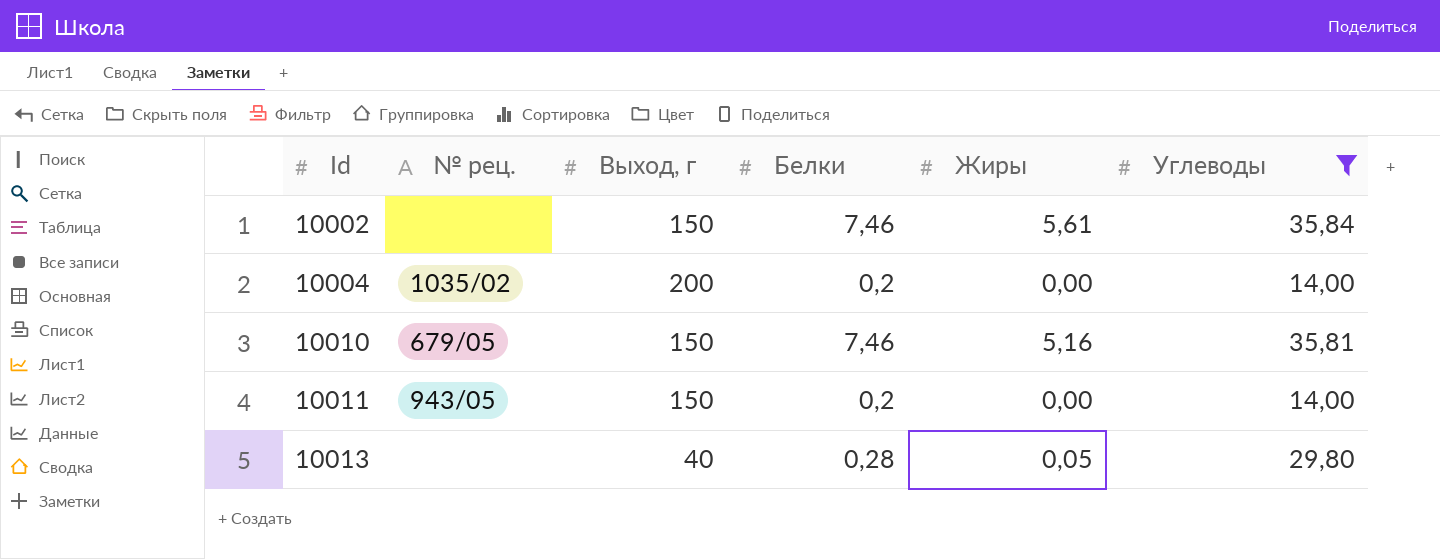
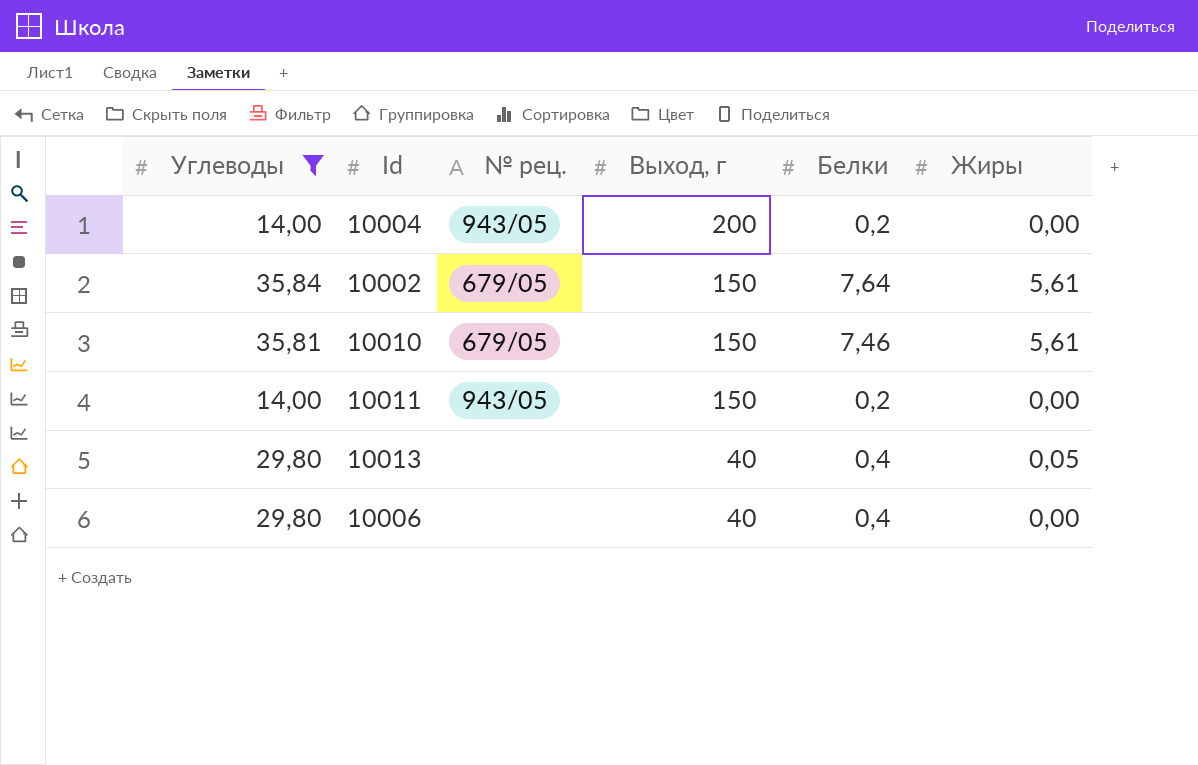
row order: Id ascending -> Выход, г descending
column Углеводы | position: 6 -> 1
10004 | № рец.: 1035/02 -> 943/05
10002 | № рец.: none -> 679/05
10002 | Белки: 7,46 -> 7,64
10010 | Жиры: 5,16 -> 5,61
10013 | Белки: 0,28 -> 0,4
row 10006: none -> 29,80 | none | 40 | 0,4 | 0,00

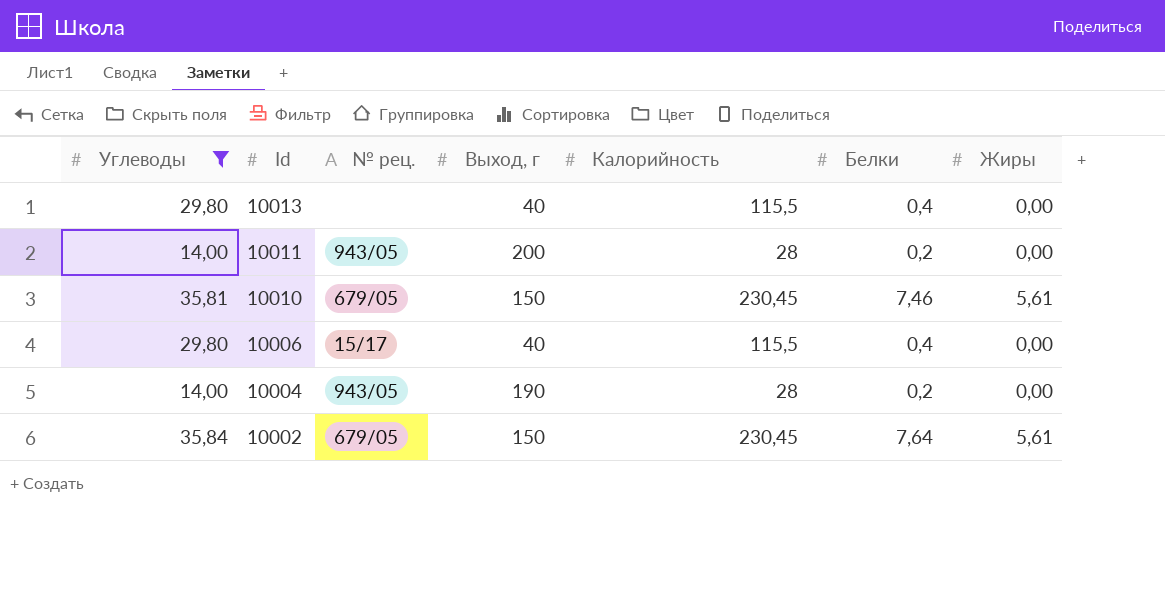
row order: Выход, г descending -> Id descending
column Калорийность | position: none -> 5
10013 | Жиры: 0,05 -> 0,00
10011 | Выход, г: 150 -> 200
10006 | № рец.: none -> 15/17
10004 | Выход, г: 200 -> 190

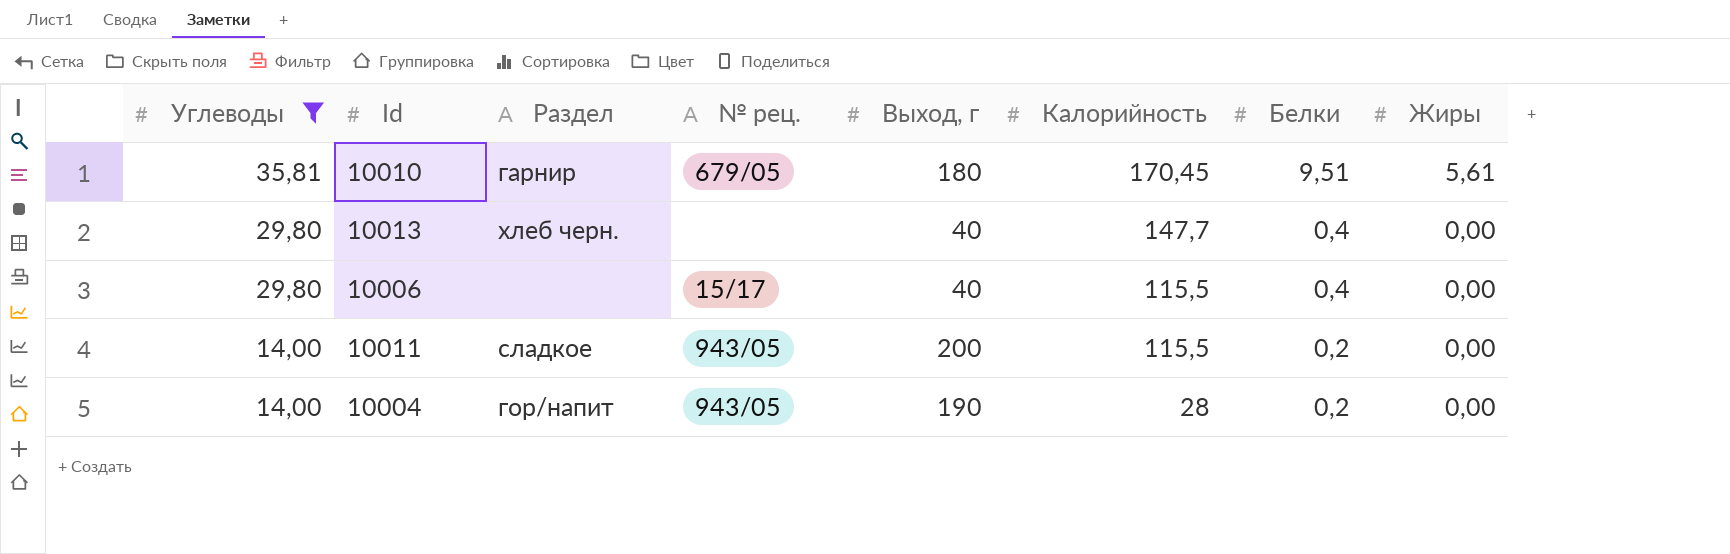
row order: Id descending -> Углеводы descending
column Раздел | position: none -> 3
row 10002: 35,84 | 679/05 | 150 | 230,45 | 7,64 | 5,61 -> none
10010 | Выход, г: 150 -> 180
10010 | Калорийность: 230,45 -> 170,45
10010 | Белки: 7,46 -> 9,51
10013 | Калорийность: 115,5 -> 147,7
10011 | Калорийность: 28 -> 115,5

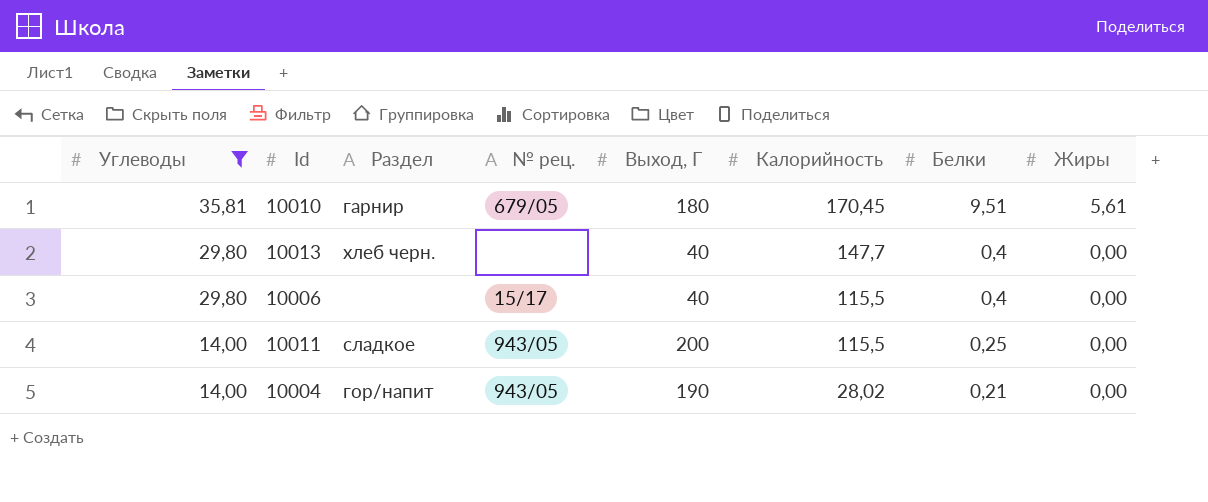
column name: Выход, г -> Выход, Г
10011 | Белки: 0,2 -> 0,25
10004 | Калорийность: 28 -> 28,02
10004 | Белки: 0,2 -> 0,21

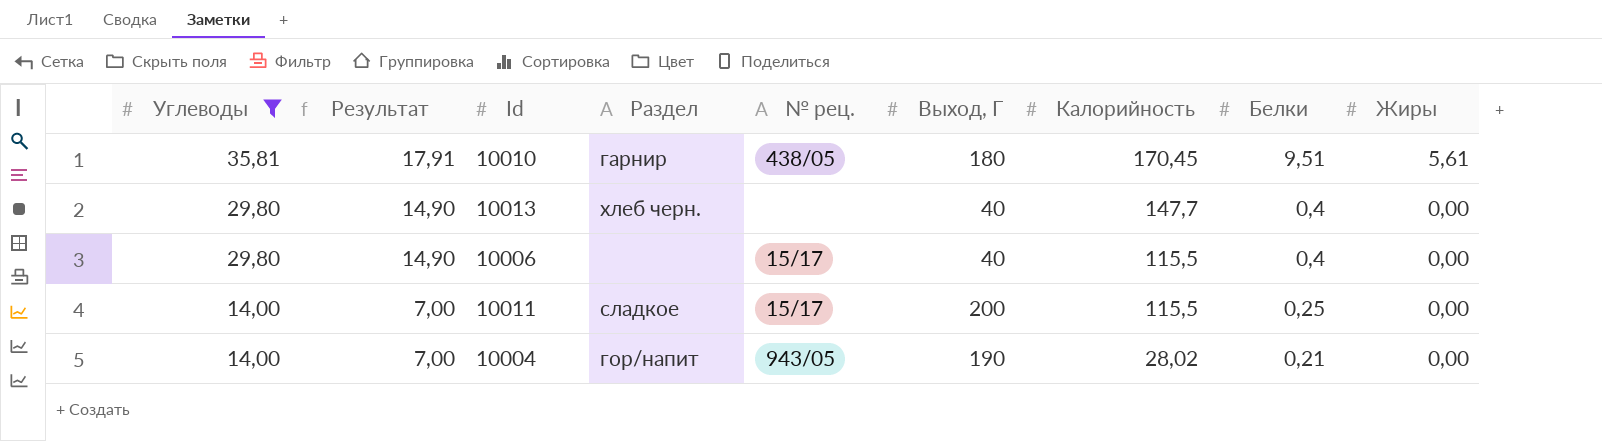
column Результат | formula: none -> [Углеводы] * 0,5
10010 | № рец.: 679/05 -> 438/05
10011 | № рец.: 943/05 -> 15/17

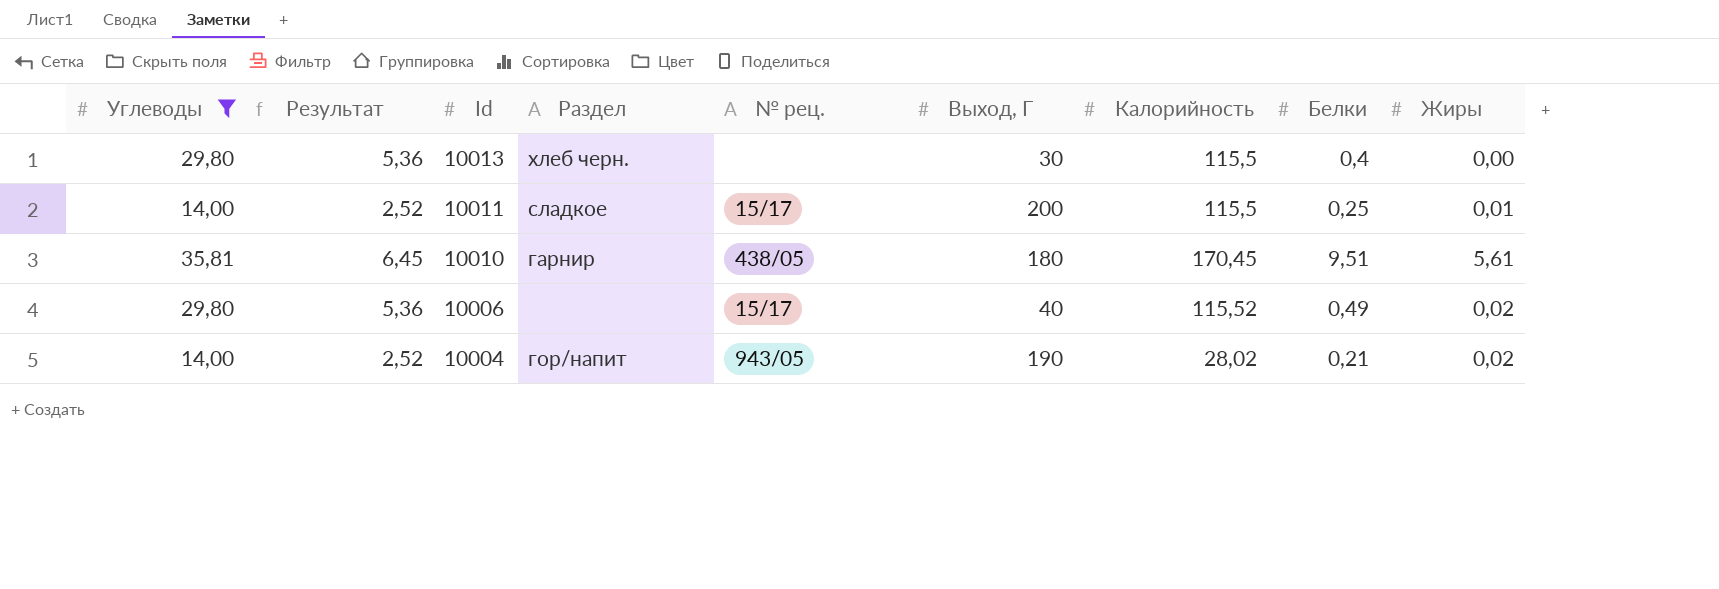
row order: Углеводы descending -> Id descending
column Результат | formula: [Углеводы] * 0,5 -> [Углеводы] * 0,18
10013 | Выход, Г: 40 -> 30
10013 | Калорийность: 147,7 -> 115,5
10011 | Жиры: 0,00 -> 0,01
10006 | Калорийность: 115,5 -> 115,52
10006 | Белки: 0,4 -> 0,49
10006 | Жиры: 0,00 -> 0,02
10004 | Жиры: 0,00 -> 0,02

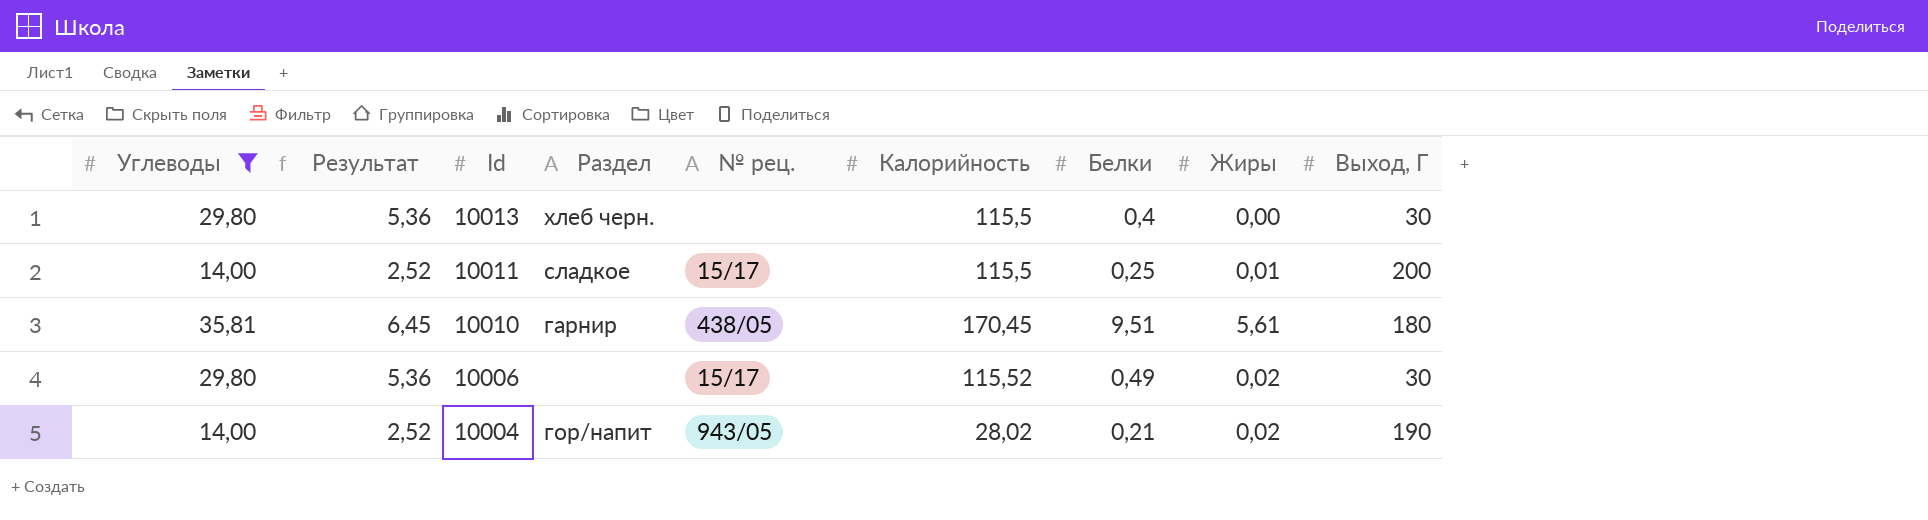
column Выход, Г | position: 6 -> 9
10006 | Выход, Г: 40 -> 30

